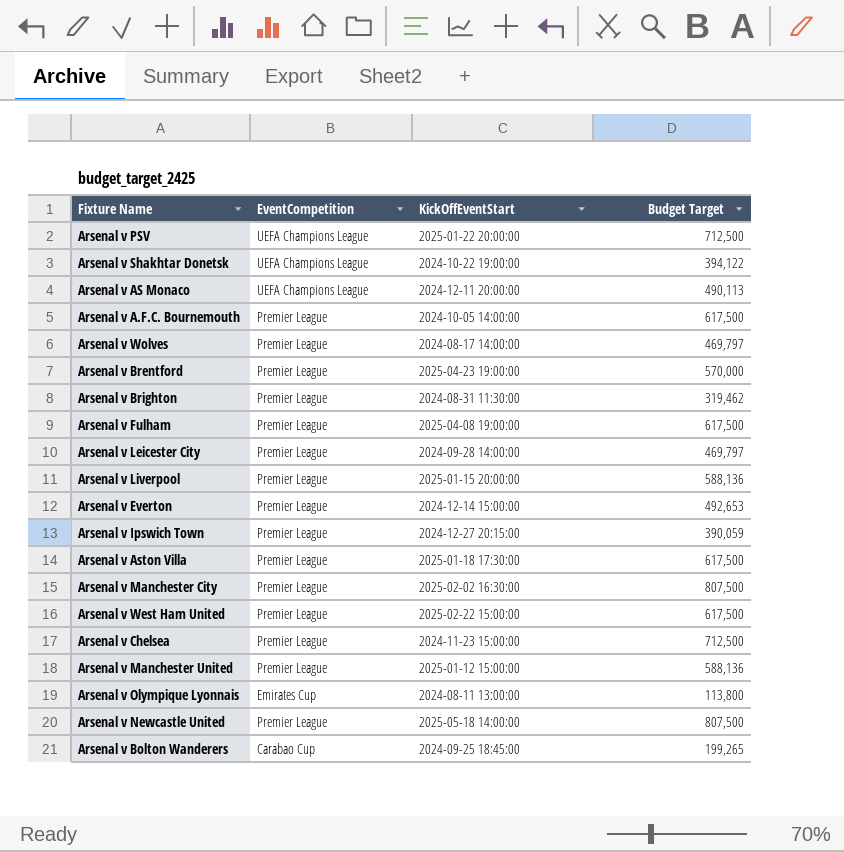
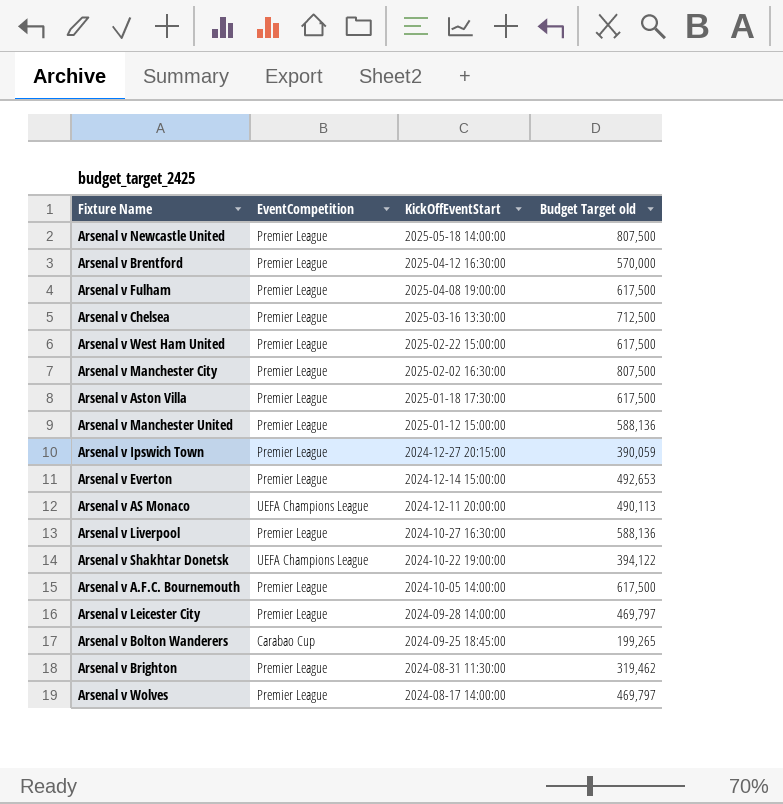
row order: none -> KickOffEventStart descending
column name: Budget Target -> Budget Target old
row Arsenal v PSV: UEFA Champions League | 2025-01-22 20:00:00 | 712,500 -> none
row Arsenal v Olympique Lyonnais: Emirates Cup | 2024-08-11 13:00:00 | 113,800 -> none
Arsenal v Brentford | KickOffEventStart: 2025-04-23 19:00:00 -> 2025-04-12 16:30:00
Arsenal v Chelsea | KickOffEventStart: 2024-11-23 15:00:00 -> 2025-03-16 13:30:00
Arsenal v Liverpool | KickOffEventStart: 2025-01-15 20:00:00 -> 2024-10-27 16:30:00

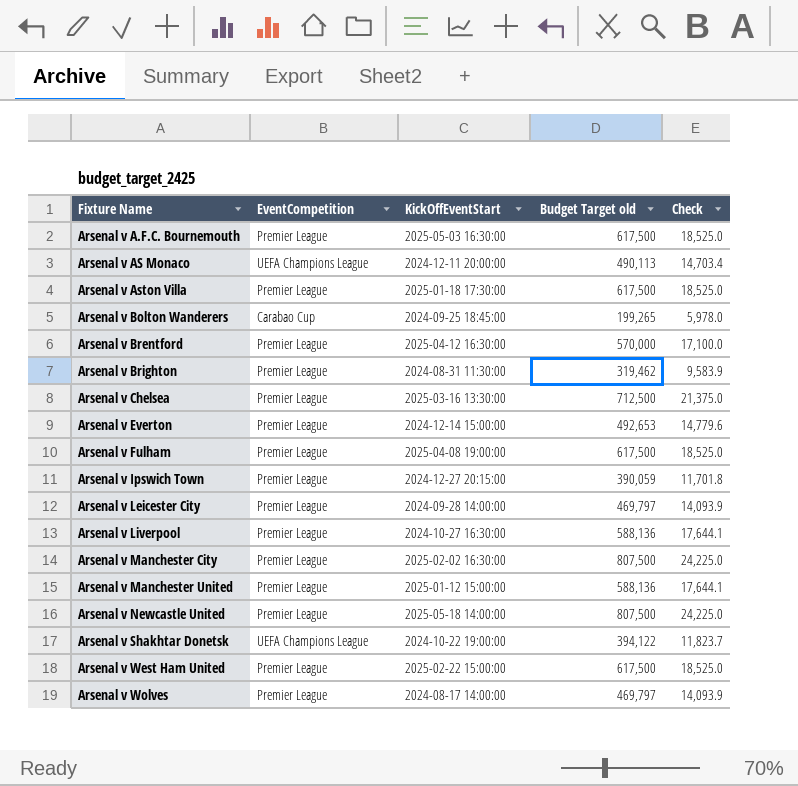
row order: KickOffEventStart descending -> Fixture Name ascending
column Check | formula: none -> [Budget Target old] * 0.03
Arsenal v A.F.C. Bournemouth | KickOffEventStart: 2024-10-05 14:00:00 -> 2025-05-03 16:30:00

